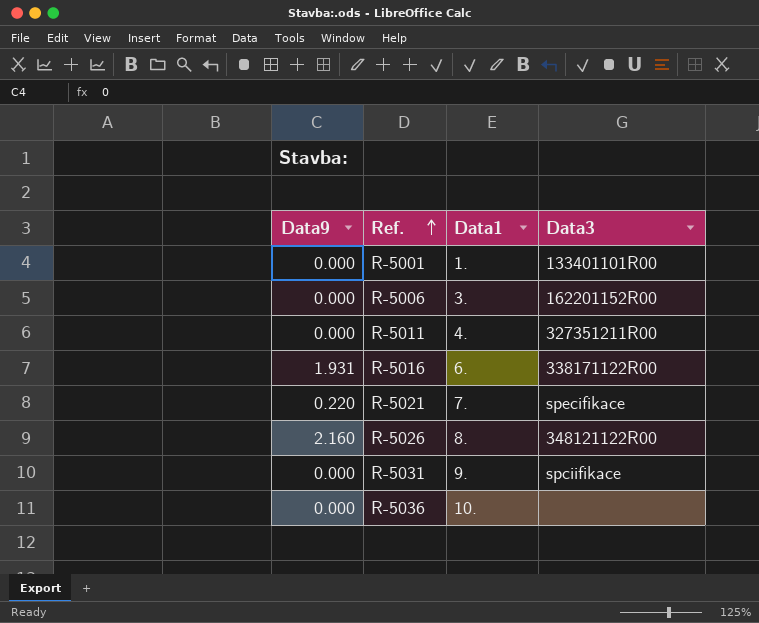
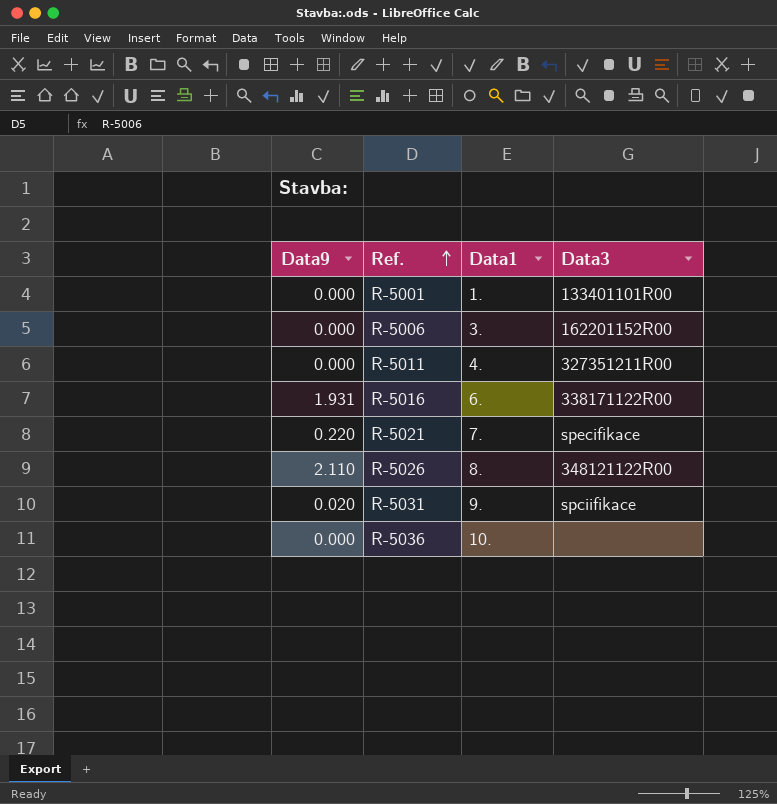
R-5026 | Data9: 2.160 -> 2.110
R-5031 | Data9: 0.000 -> 0.020

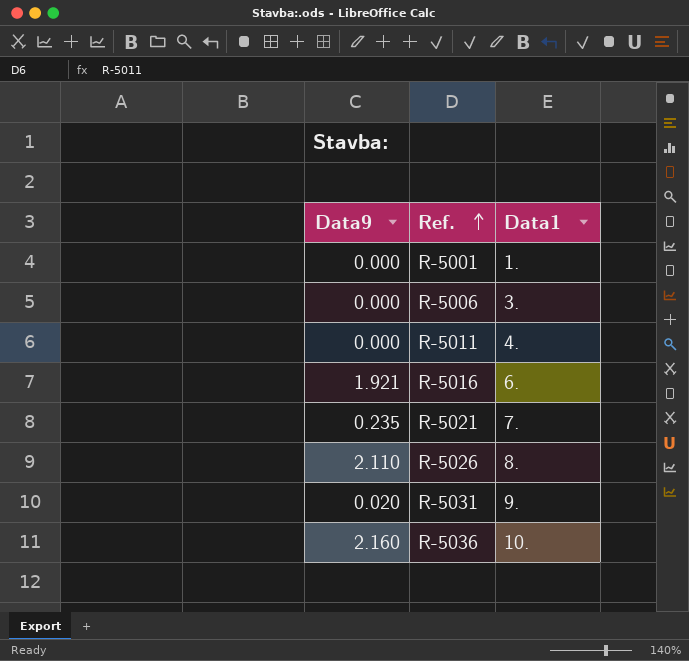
column Data3 | position: 4 -> none
R-5016 | Data9: 1.931 -> 1.921
R-5021 | Data9: 0.220 -> 0.235
R-5036 | Data9: 0.000 -> 2.160

